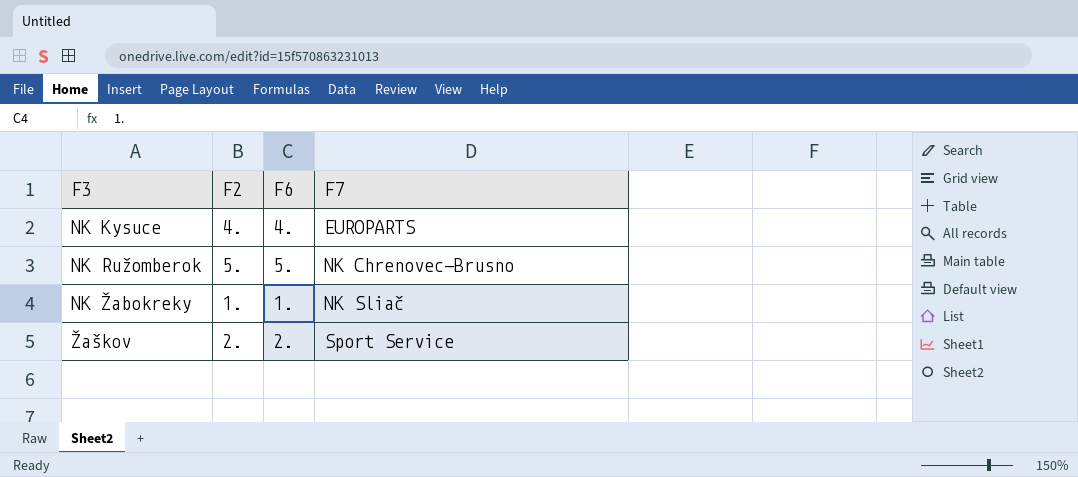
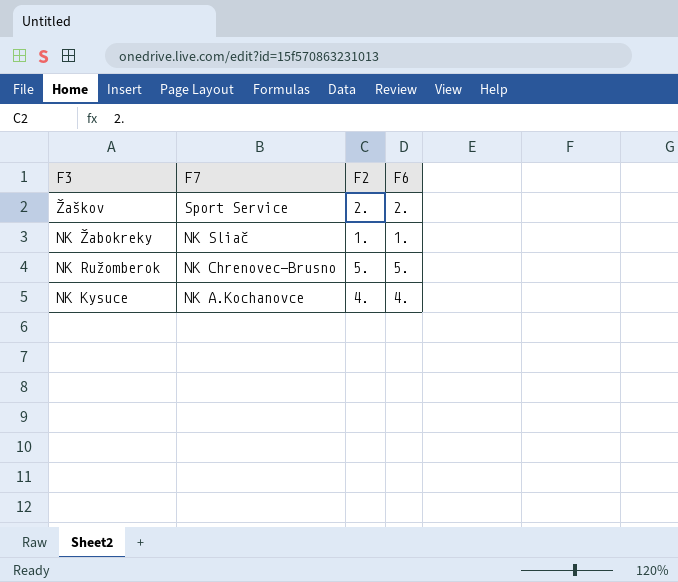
row order: F3 ascending -> F3 descending
column F7 | position: 4 -> 2
NK Kysuce | F7: EUROPARTS -> NK A.Kochanovce

